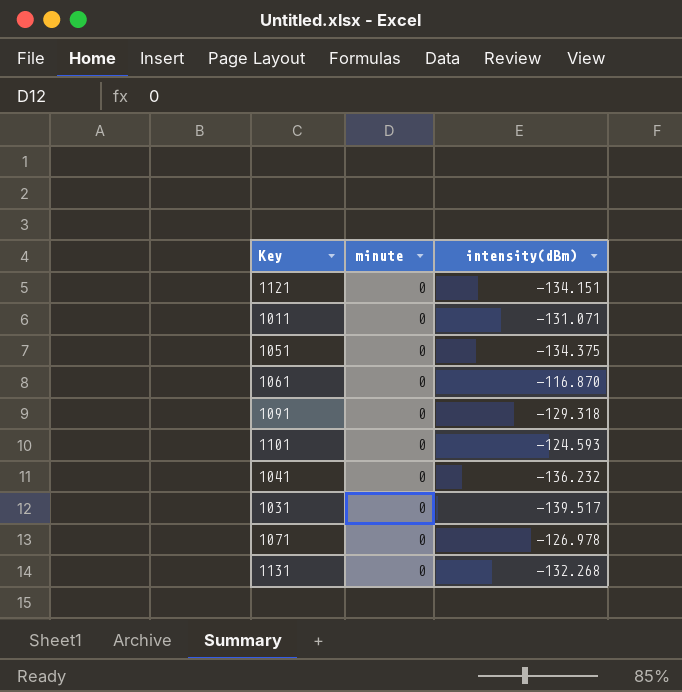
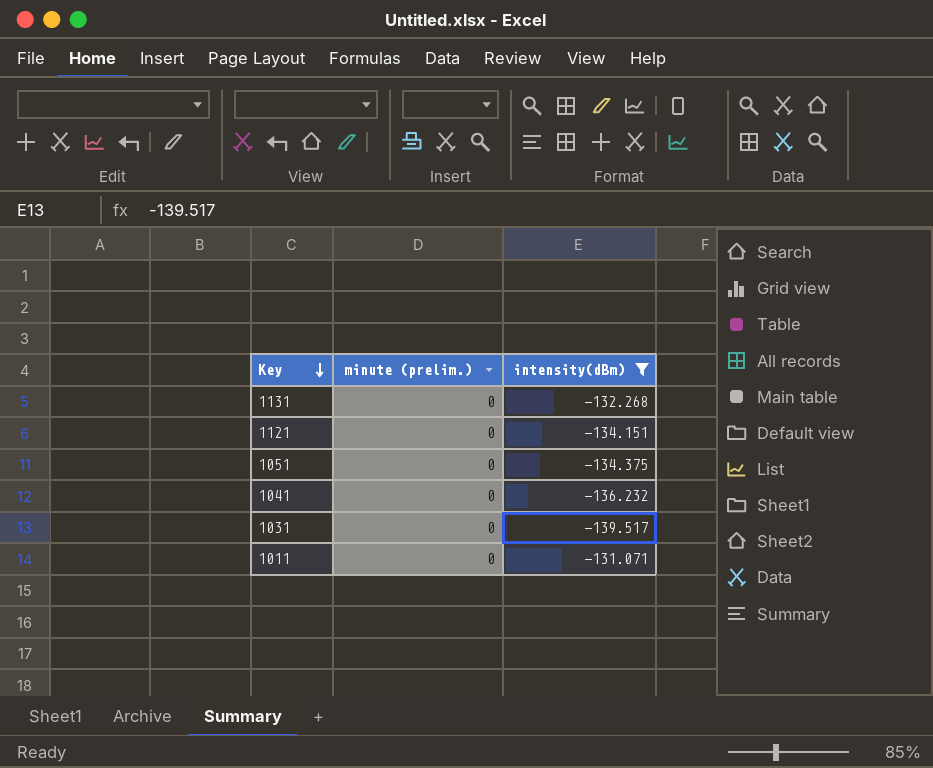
filter: none -> intensity(dBm) <= -131.071
row order: none -> Key descending
column name: minute -> minute (prelim.)

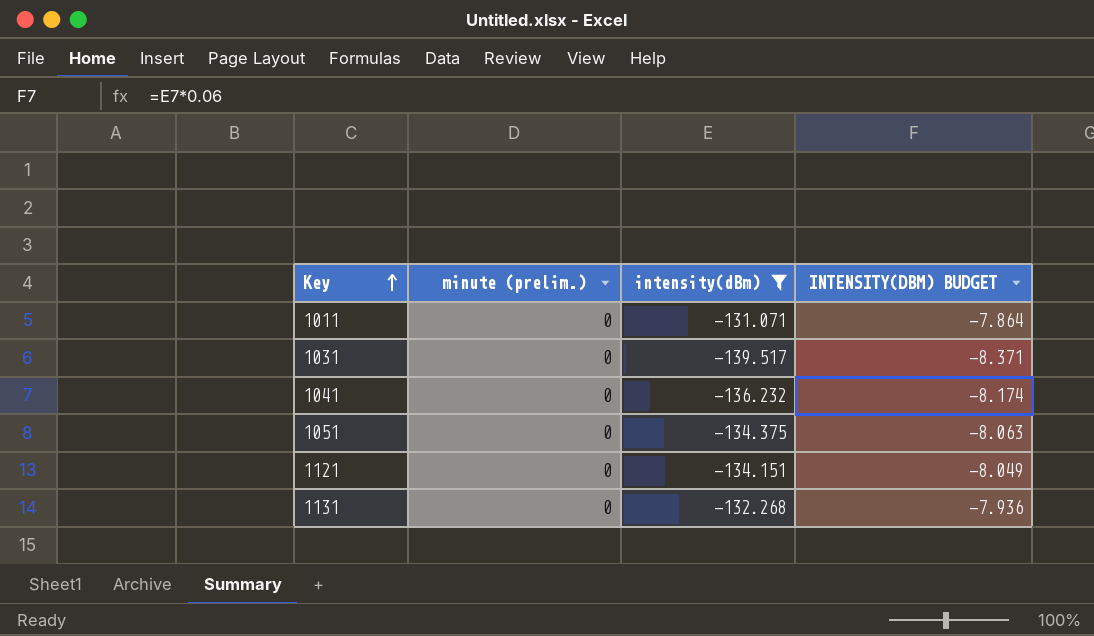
row order: Key descending -> Key ascending
column INTENSITY(DBM) BUDGET | formula: none -> [intensity(dBm)] * 0.06

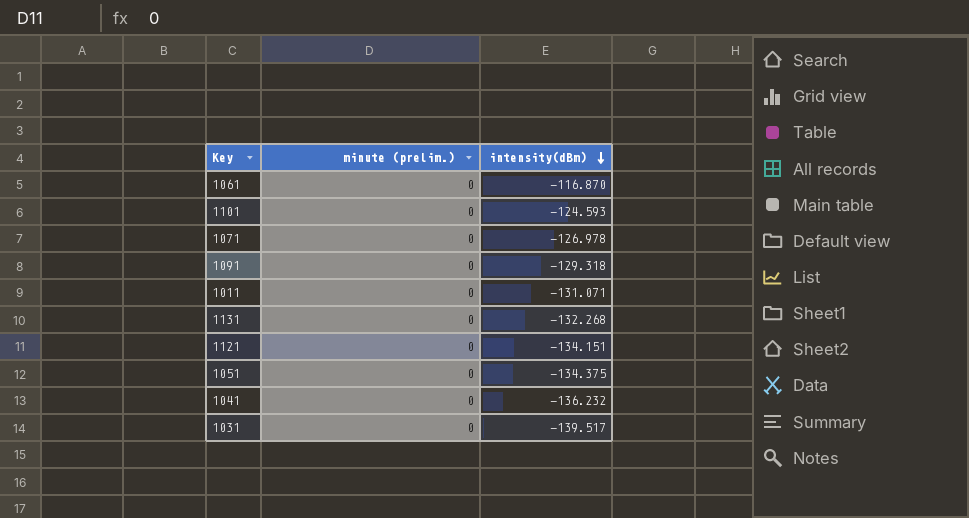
filter: intensity(dBm) <= -131.071 -> none
row order: Key ascending -> intensity(dBm) descending
column INTENSITY(DBM) BUDGET | formula: [intensity(dBm)] * 0.06 -> none

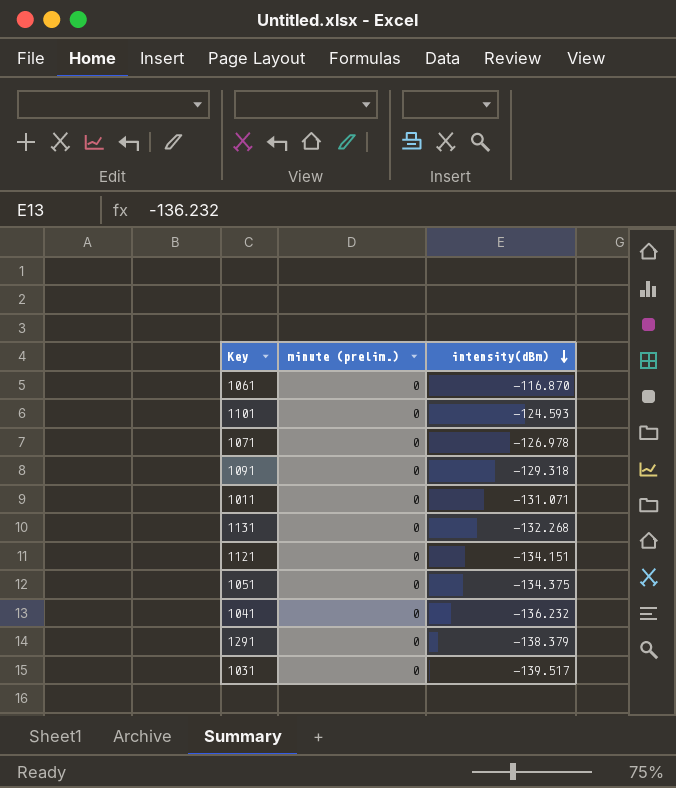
row 1291: none -> 0 | -138.379

